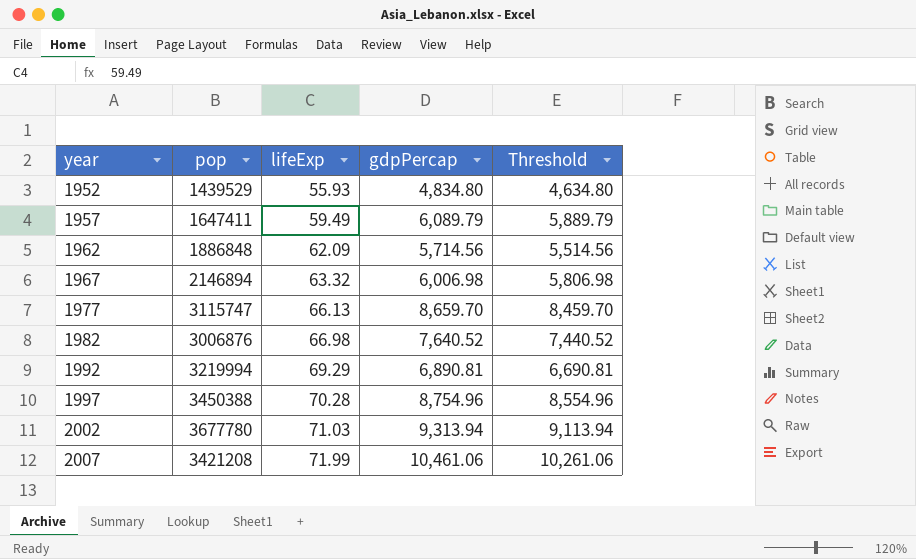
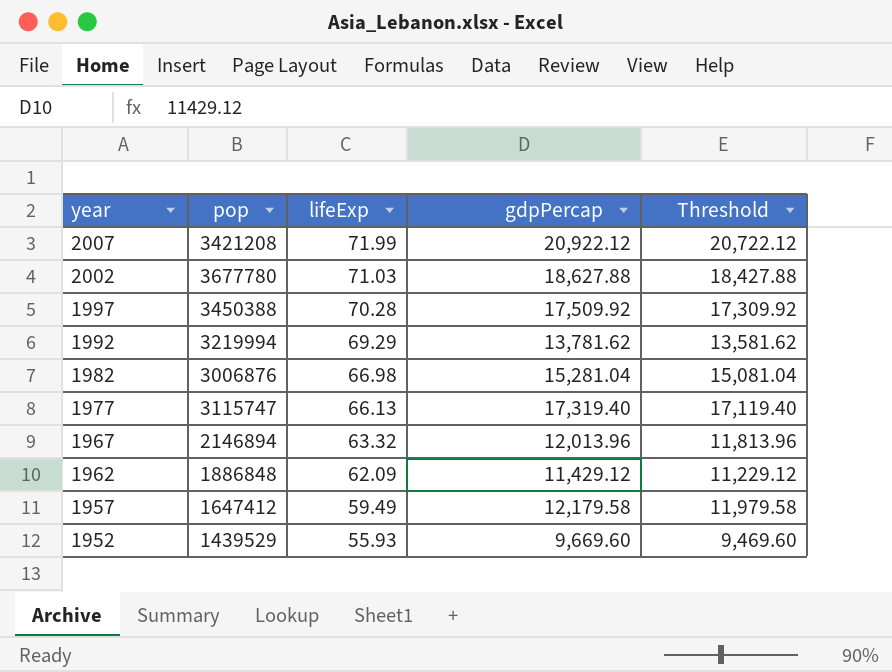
row order: year ascending -> year descending
2007 | gdpPercap: 10,461.06 -> 20,922.12
2007 | Threshold: 10,261.06 -> 20,722.12
2002 | gdpPercap: 9,313.94 -> 18,627.88
2002 | Threshold: 9,113.94 -> 18,427.88
1997 | gdpPercap: 8,754.96 -> 17,509.92
1997 | Threshold: 8,554.96 -> 17,309.92
1992 | gdpPercap: 6,890.81 -> 13,781.62
1992 | Threshold: 6,690.81 -> 13,581.62
1982 | gdpPercap: 7,640.52 -> 15,281.04
1982 | Threshold: 7,440.52 -> 15,081.04
1977 | gdpPercap: 8,659.70 -> 17,319.40
1977 | Threshold: 8,459.70 -> 17,119.40
1967 | gdpPercap: 6,006.98 -> 12,013.96
1967 | Threshold: 5,806.98 -> 11,813.96
1962 | gdpPercap: 5,714.56 -> 11,429.12
1962 | Threshold: 5,514.56 -> 11,229.12
1957 | pop: 1647411 -> 1647412
1957 | gdpPercap: 6,089.79 -> 12,179.58
1957 | Threshold: 5,889.79 -> 11,979.58
1952 | gdpPercap: 4,834.80 -> 9,669.60
1952 | Threshold: 4,634.80 -> 9,469.60

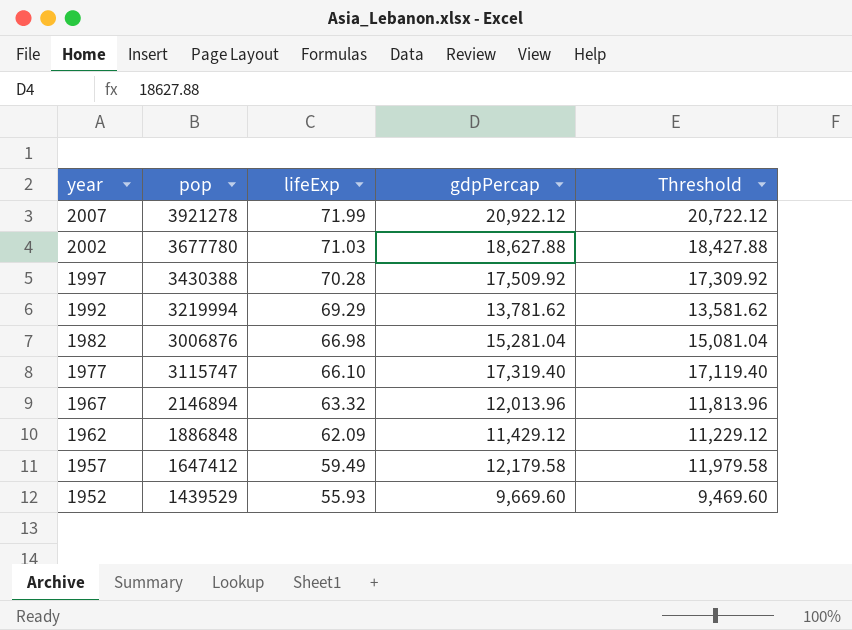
2007 | pop: 3421208 -> 3921278
1997 | pop: 3450388 -> 3430388
1977 | lifeExp: 66.13 -> 66.10

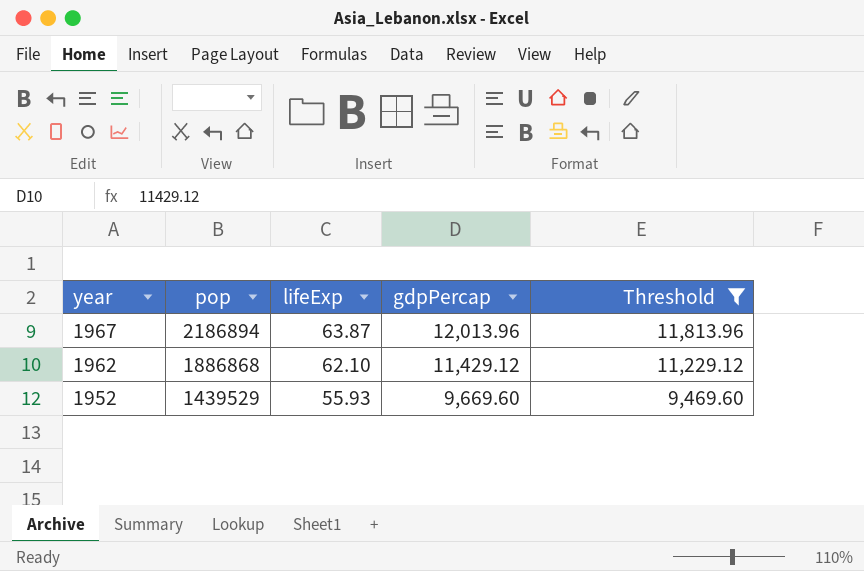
filter: none -> Threshold <= 11,813.96
1967 | pop: 2146894 -> 2186894
1967 | lifeExp: 63.32 -> 63.87
1962 | pop: 1886848 -> 1886868
1962 | lifeExp: 62.09 -> 62.10

